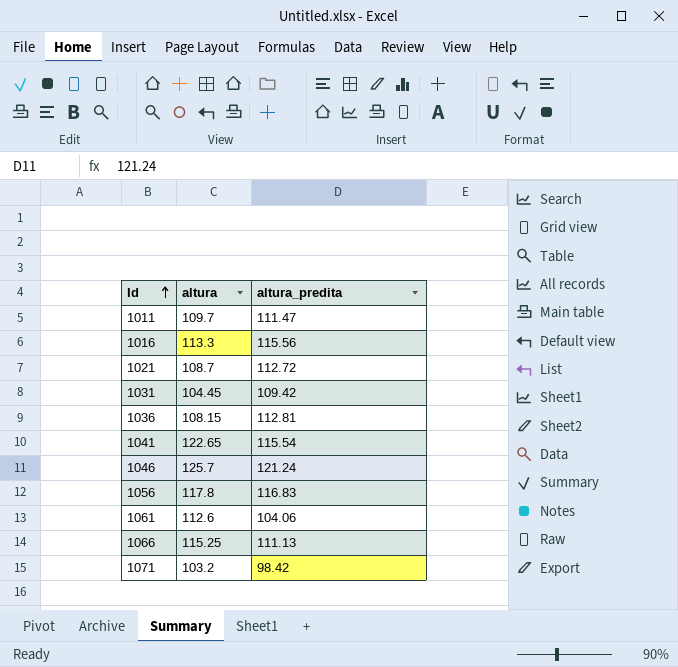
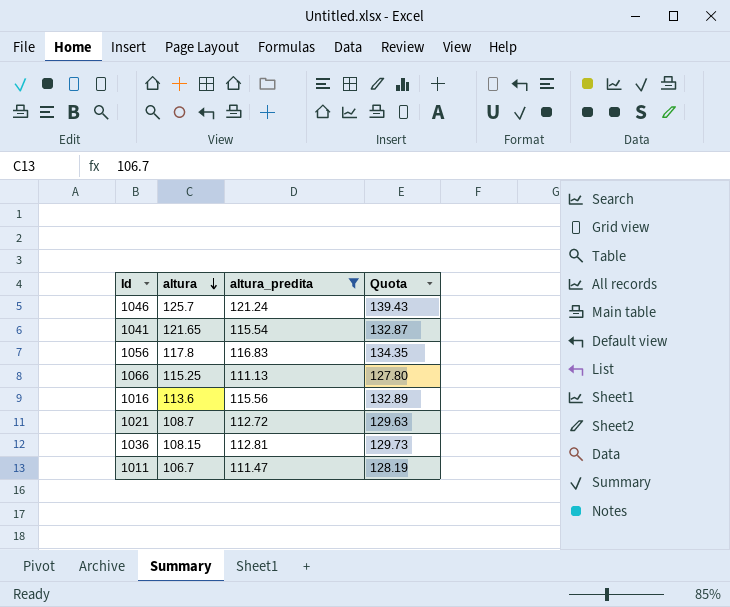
filter: none -> altura_predita >= 111.13
row order: Id ascending -> altura descending
column Quota | formula: none -> [altura_predita] * 1.15
1041 | altura: 122.65 -> 121.65
1016 | altura: 113.3 -> 113.6
1011 | altura: 109.7 -> 106.7

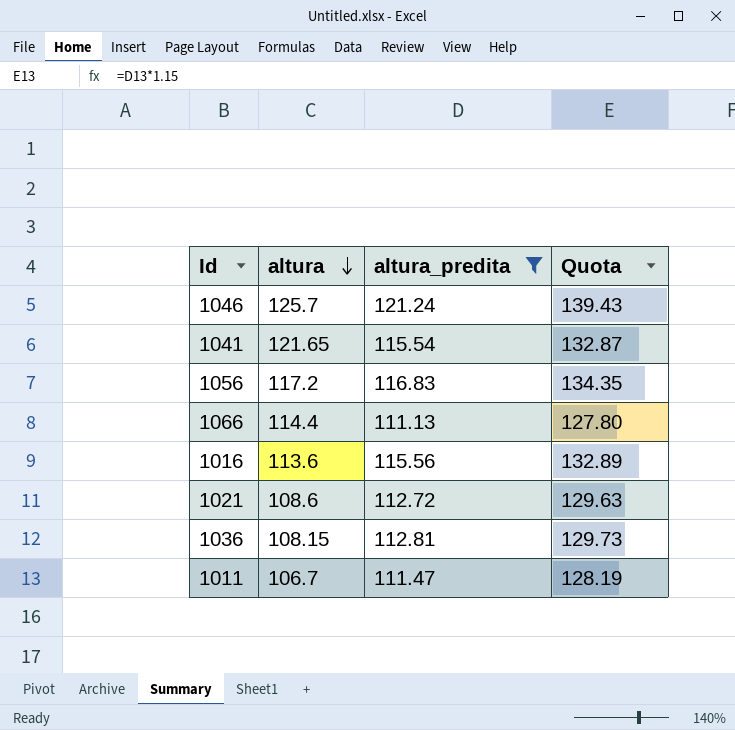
1056 | altura: 117.8 -> 117.2
1066 | altura: 115.25 -> 114.4
1021 | altura: 108.7 -> 108.6

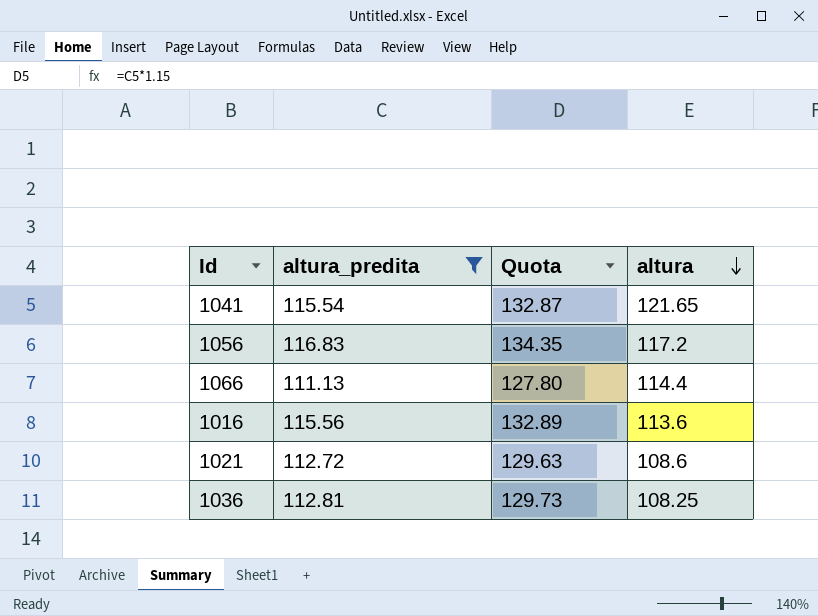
column altura | position: 2 -> 4
row 1046: 125.7 | 121.24 | 139.43 -> none
row 1011: 106.7 | 111.47 | 128.19 -> none
1036 | altura: 108.15 -> 108.25

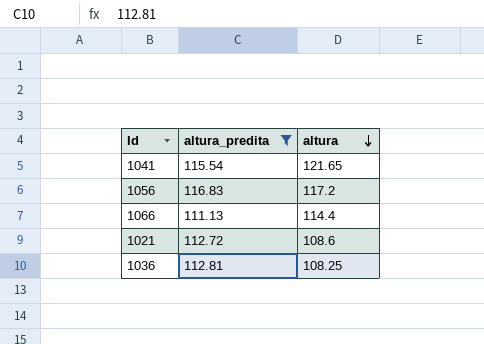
column Quota | formula: [altura_predita] * 1.15 -> none
row 1016: 115.56 | 132.89 | 113.6 -> none

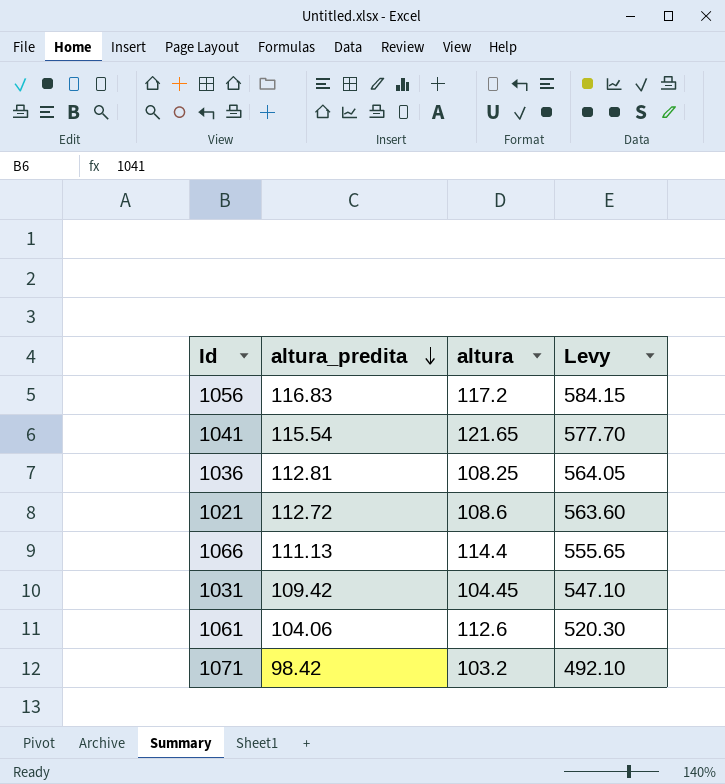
filter: altura_predita >= 111.13 -> none
row order: altura descending -> altura_predita descending
column Levy | formula: none -> [altura_predita] * 5

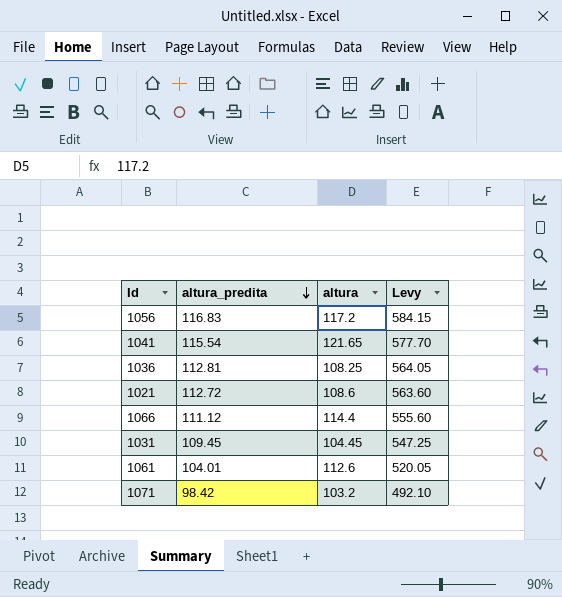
1066 | altura_predita: 111.13 -> 111.12
1066 | Levy: 555.65 -> 555.60
1031 | altura_predita: 109.42 -> 109.45
1031 | Levy: 547.10 -> 547.25
1061 | altura_predita: 104.06 -> 104.01
1061 | Levy: 520.30 -> 520.05

